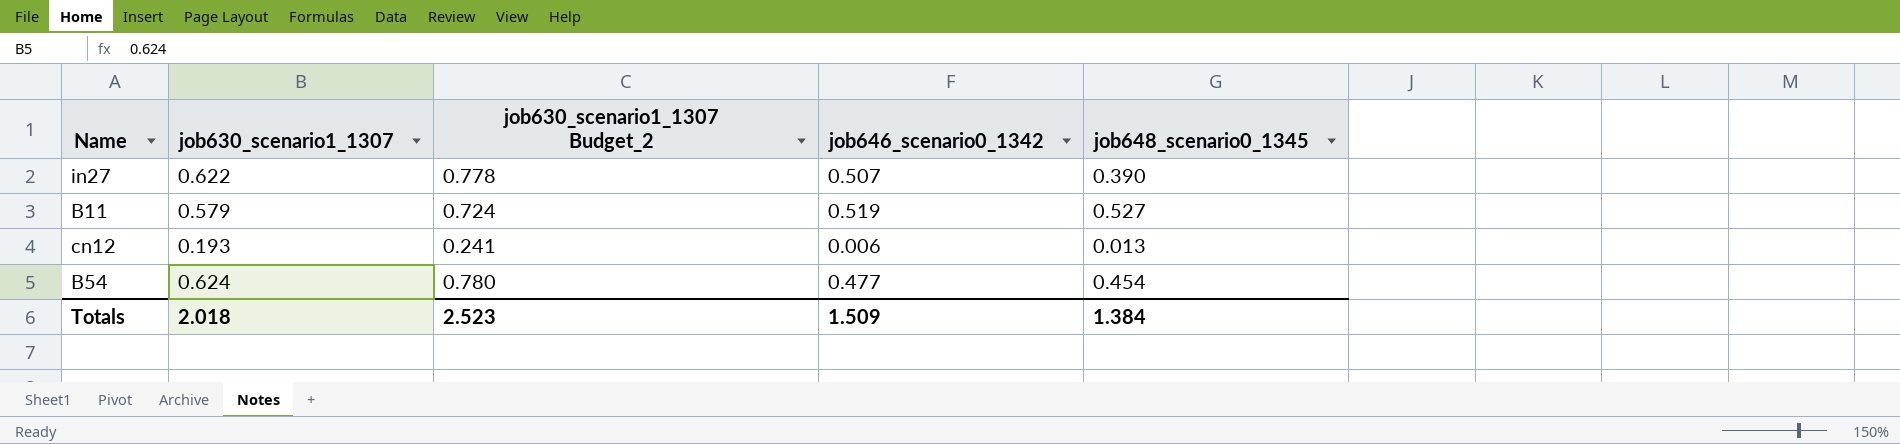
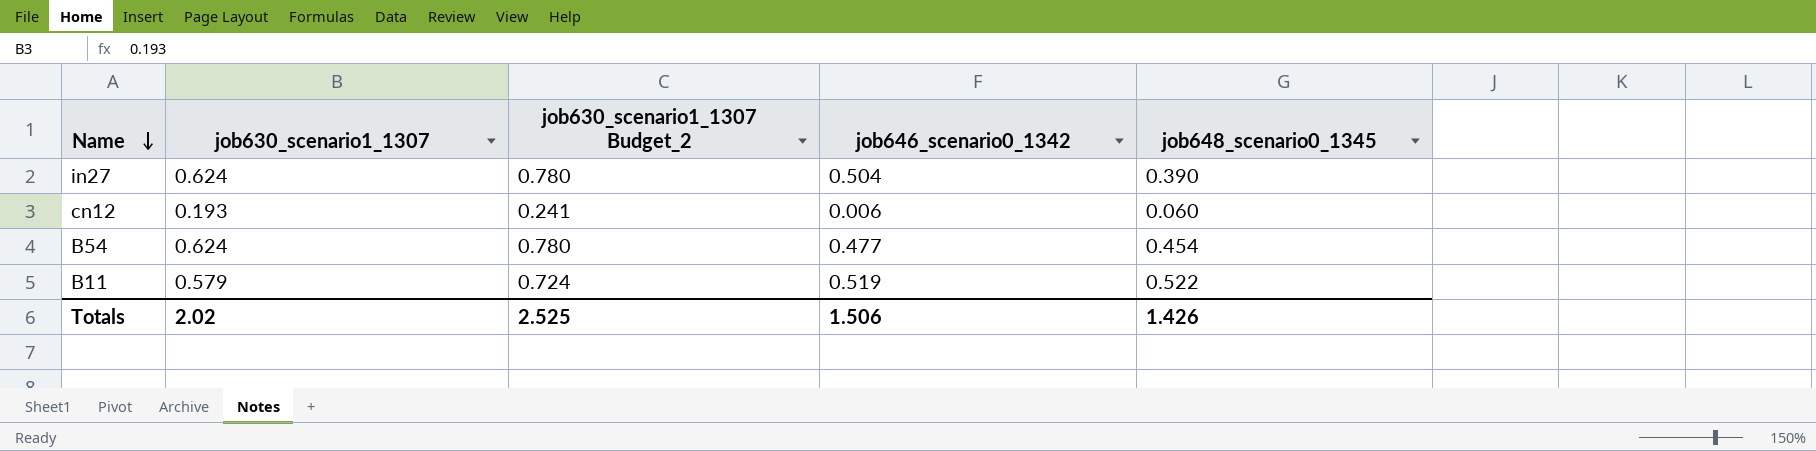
row order: none -> Name descending
in27 | job630_scenario1_1307: 0.622 -> 0.624
in27 | job630_scenario1_1307 Budget_2: 0.778 -> 0.780
in27 | job646_scenario0_1342: 0.507 -> 0.504
cn12 | job648_scenario0_1345: 0.013 -> 0.060
B11 | job648_scenario0_1345: 0.527 -> 0.522
Totals | job630_scenario1_1307: 2.018 -> 2.02
Totals | job630_scenario1_1307 Budget_2: 2.523 -> 2.525
Totals | job646_scenario0_1342: 1.509 -> 1.506
Totals | job648_scenario0_1345: 1.384 -> 1.426

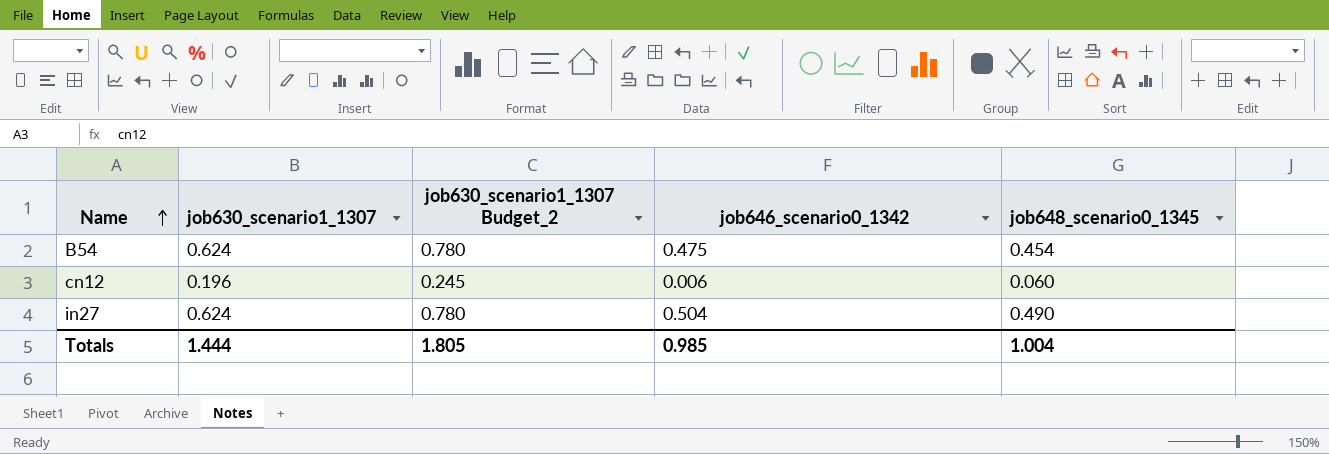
row order: Name descending -> Name ascending
row B11: 0.579 | 0.724 | 0.519 | 0.522 -> none
B54 | job646_scenario0_1342: 0.477 -> 0.475
cn12 | job630_scenario1_1307: 0.193 -> 0.196
cn12 | job630_scenario1_1307 Budget_2: 0.241 -> 0.245
in27 | job648_scenario0_1345: 0.390 -> 0.490
Totals | job630_scenario1_1307: 2.02 -> 1.444
Totals | job630_scenario1_1307 Budget_2: 2.525 -> 1.805
Totals | job646_scenario0_1342: 1.506 -> 0.985
Totals | job648_scenario0_1345: 1.426 -> 1.004

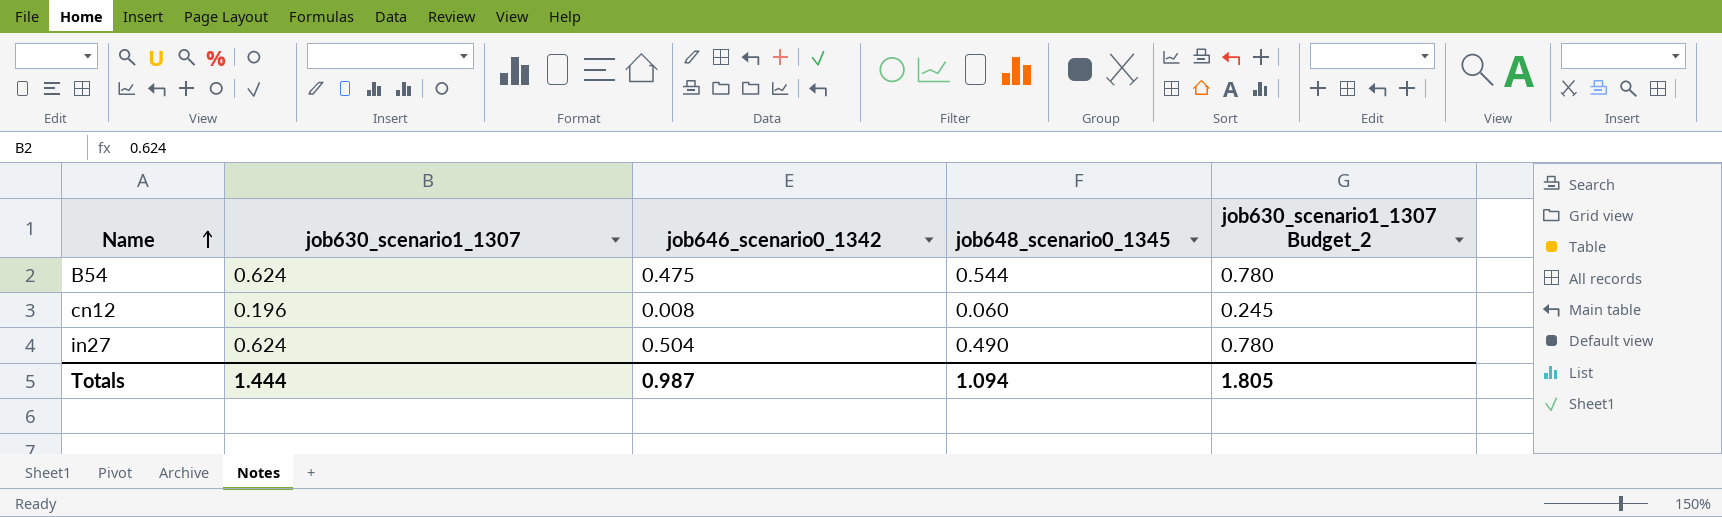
column job630_scenario1_1307 Budget_2 | position: 3 -> 5
B54 | job648_scenario0_1345: 0.454 -> 0.544
cn12 | job646_scenario0_1342: 0.006 -> 0.008
Totals | job646_scenario0_1342: 0.985 -> 0.987
Totals | job648_scenario0_1345: 1.004 -> 1.094

